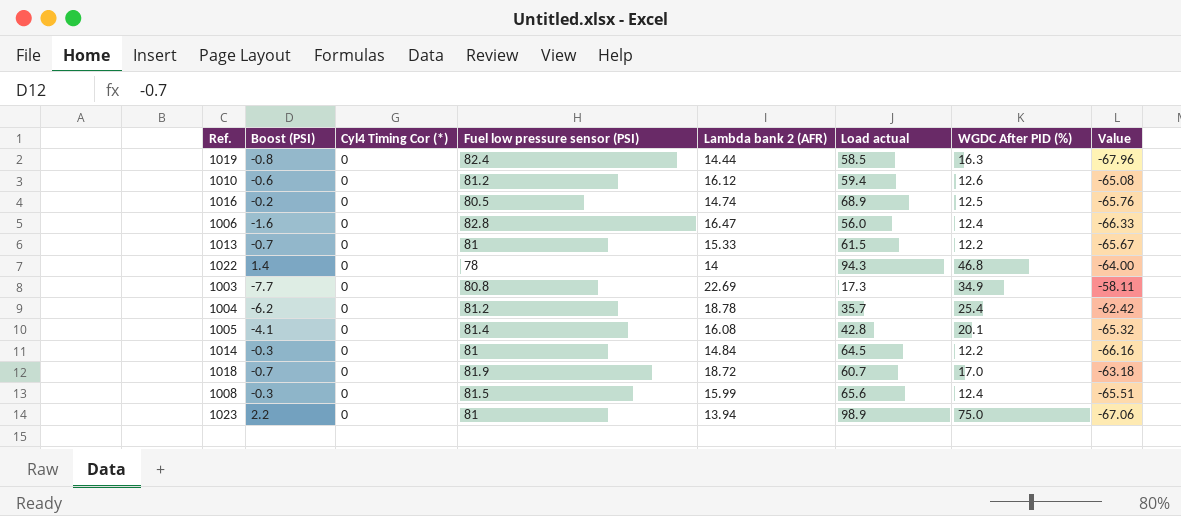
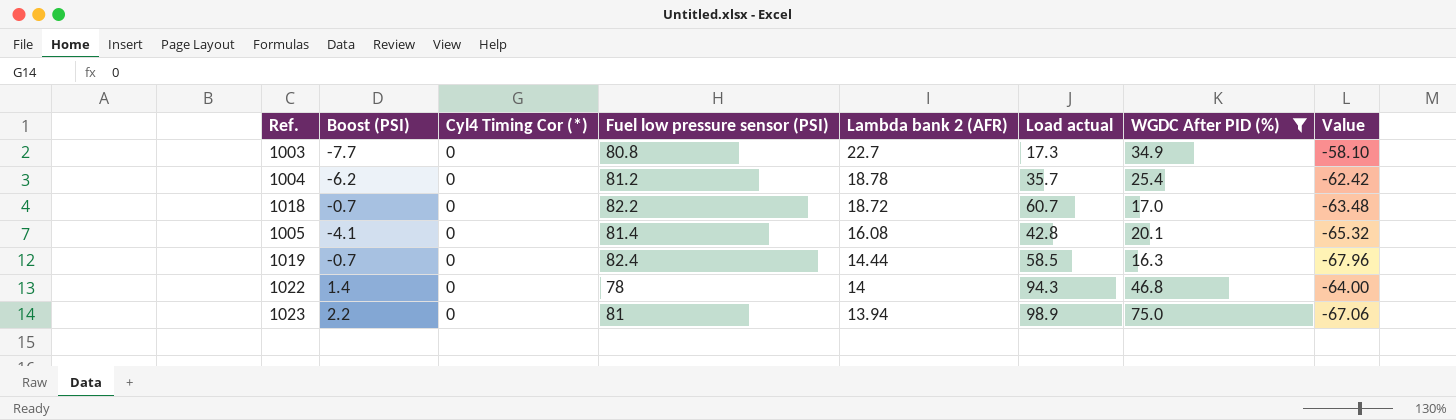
filter: none -> WGDC After PID (%) >= 16.3
row order: none -> Lambda bank 2 (AFR) descending
1003 | Lambda bank 2 (AFR): 22.69 -> 22.7
1003 | Value: -58.11 -> -58.10
1018 | Fuel low pressure sensor (PSI): 81.9 -> 82.2
1018 | Value: -63.18 -> -63.48
1019 | Boost (PSI): -0.8 -> -0.7

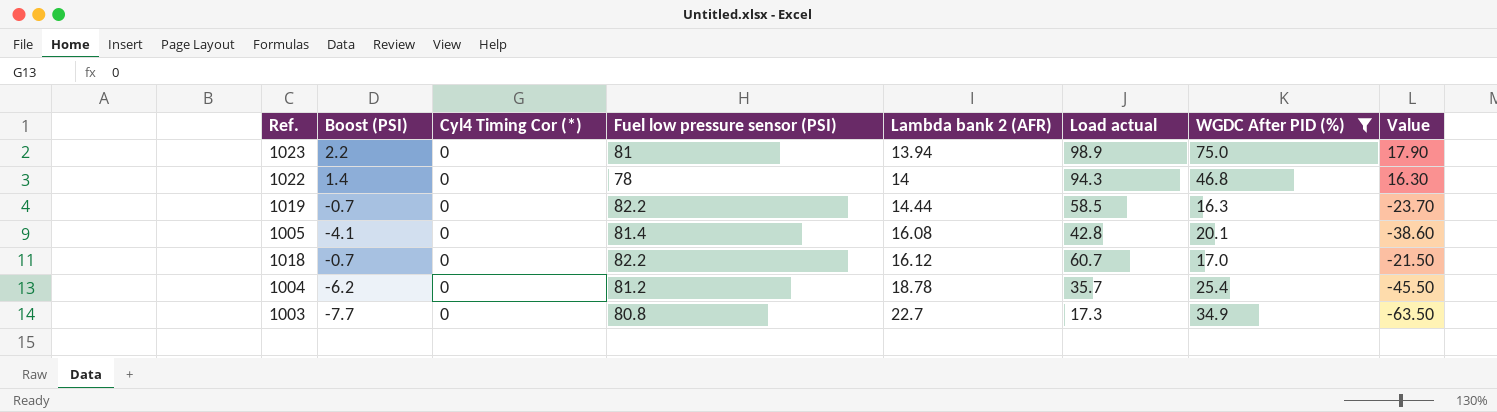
row order: Lambda bank 2 (AFR) descending -> Lambda bank 2 (AFR) ascending
column Value | formula: [Lambda bank 2 (AFR)] - [Fuel low pressure sensor (PSI)] -> [Load actual] - [Fuel low pressure sensor (PSI)]
1019 | Fuel low pressure sensor (PSI): 82.4 -> 82.2
1018 | Lambda bank 2 (AFR): 18.72 -> 16.12

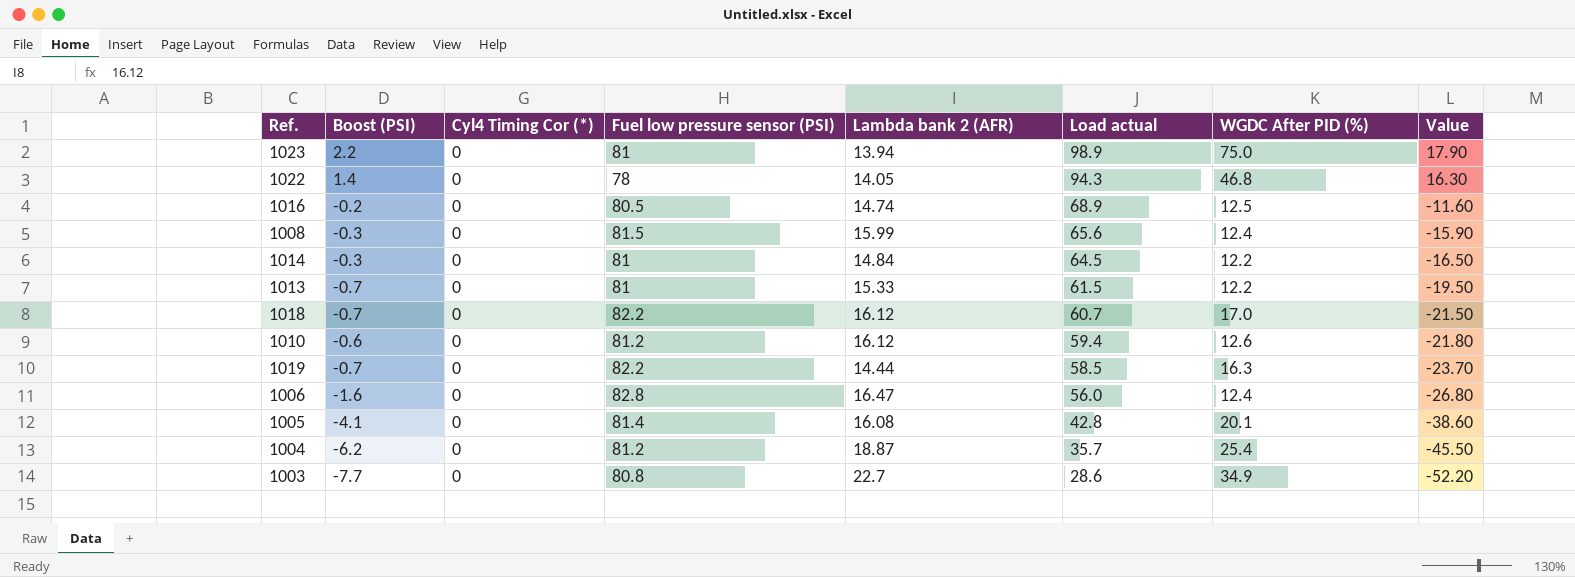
filter: WGDC After PID (%) >= 16.3 -> none
row order: Lambda bank 2 (AFR) ascending -> Load actual descending
1022 | Lambda bank 2 (AFR): 14 -> 14.05
1004 | Lambda bank 2 (AFR): 18.78 -> 18.87
1003 | Load actual: 17.3 -> 28.6
1003 | Value: -63.50 -> -52.20

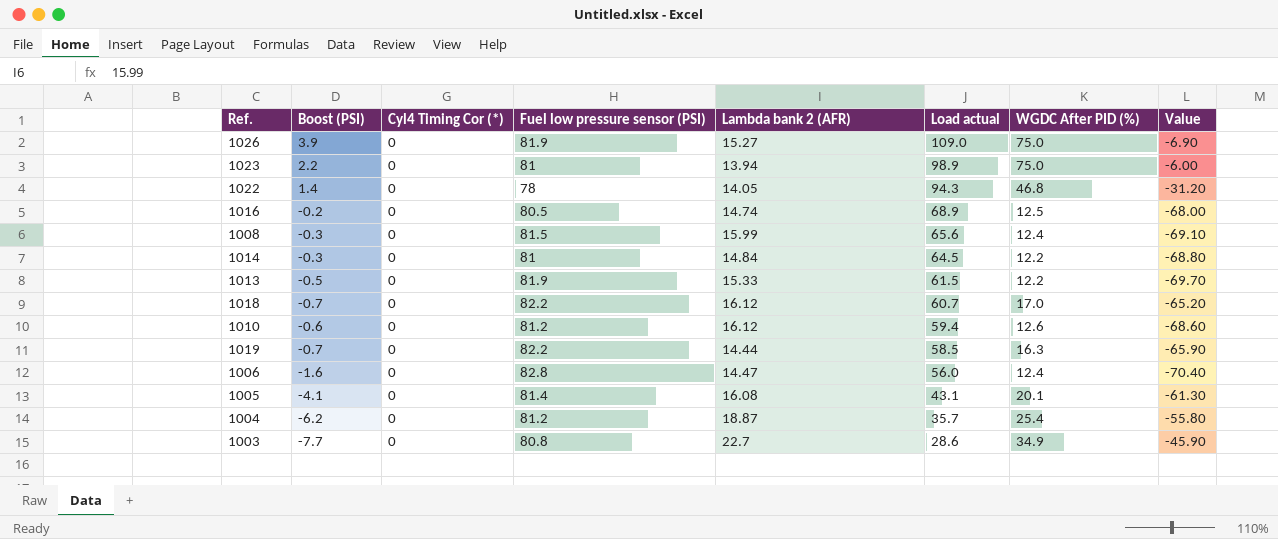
column Value | formula: [Load actual] - [Fuel low pressure sensor (PSI)] -> [WGDC After PID (%)] - [Fuel low pressure sensor (PSI)]
row 1026: none -> 3.9 | 0 | 81.9 | 15.27 | 109.0 | 75.0 | -6.90
1013 | Boost (PSI): -0.7 -> -0.5
1013 | Fuel low pressure sensor (PSI): 81 -> 81.9
1006 | Lambda bank 2 (AFR): 16.47 -> 14.47
1005 | Load actual: 42.8 -> 43.1

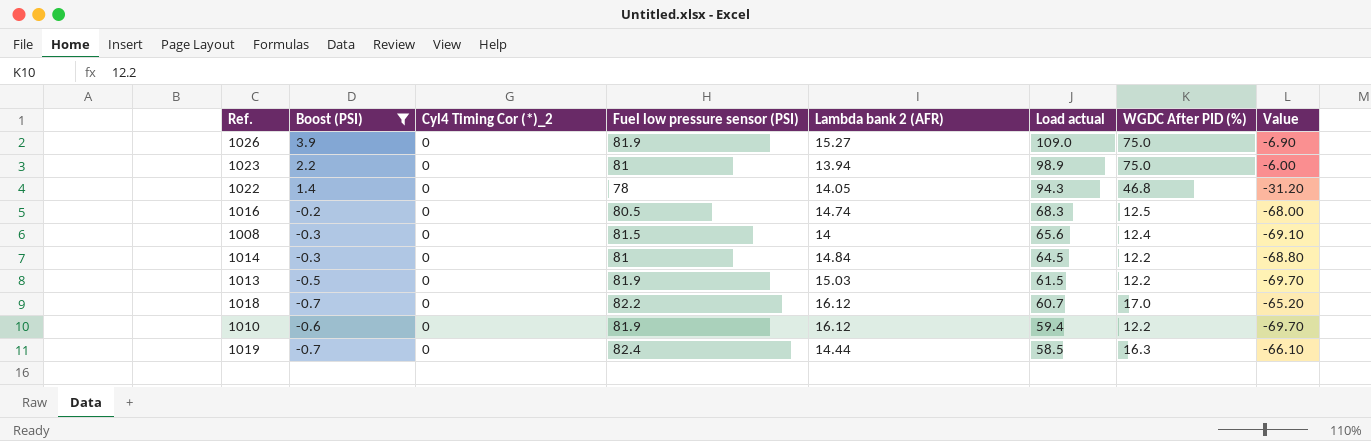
filter: none -> Boost (PSI) >= -0.7
column name: Cyl4 Timing Cor (*) -> Cyl4 Timing Cor (*)_2
1016 | Load actual: 68.9 -> 68.3
1008 | Lambda bank 2 (AFR): 15.99 -> 14
1013 | Lambda bank 2 (AFR): 15.33 -> 15.03
1010 | Fuel low pressure sensor (PSI): 81.2 -> 81.9
1010 | WGDC After PID (%): 12.6 -> 12.2
1010 | Value: -68.60 -> -69.70
1019 | Fuel low pressure sensor (PSI): 82.2 -> 82.4
1019 | Value: -65.90 -> -66.10

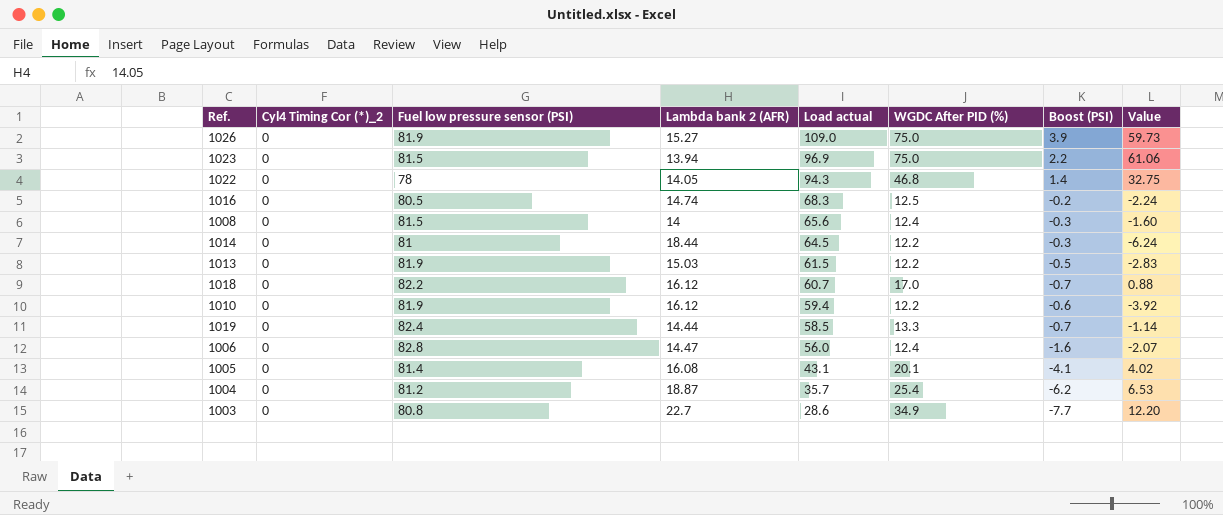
filter: Boost (PSI) >= -0.7 -> none
column Boost (PSI) | position: 2 -> 7
column Value | formula: [WGDC After PID (%)] - [Fuel low pressure sensor (PSI)] -> [WGDC After PID (%)] - [Lambda bank 2 (AFR)]
1023 | Fuel low pressure sensor (PSI): 81 -> 81.5
1023 | Load actual: 98.9 -> 96.9
1014 | Lambda bank 2 (AFR): 14.84 -> 18.44
1019 | WGDC After PID (%): 16.3 -> 13.3

